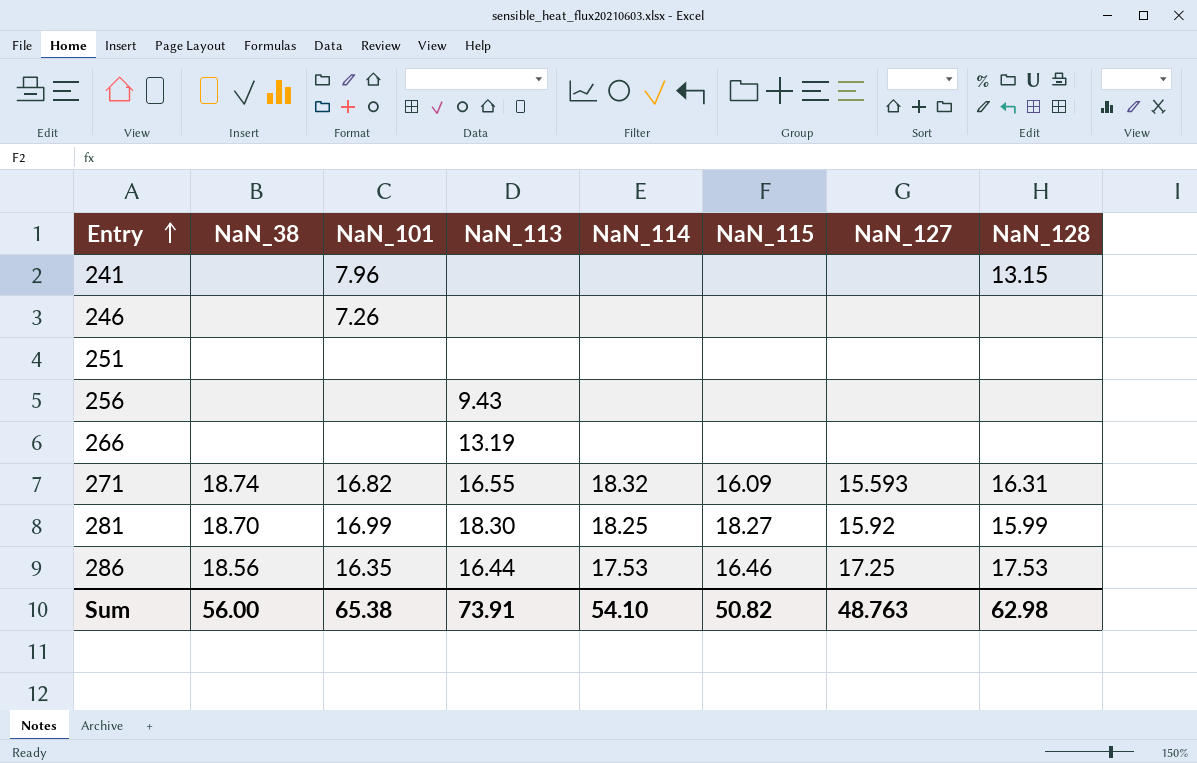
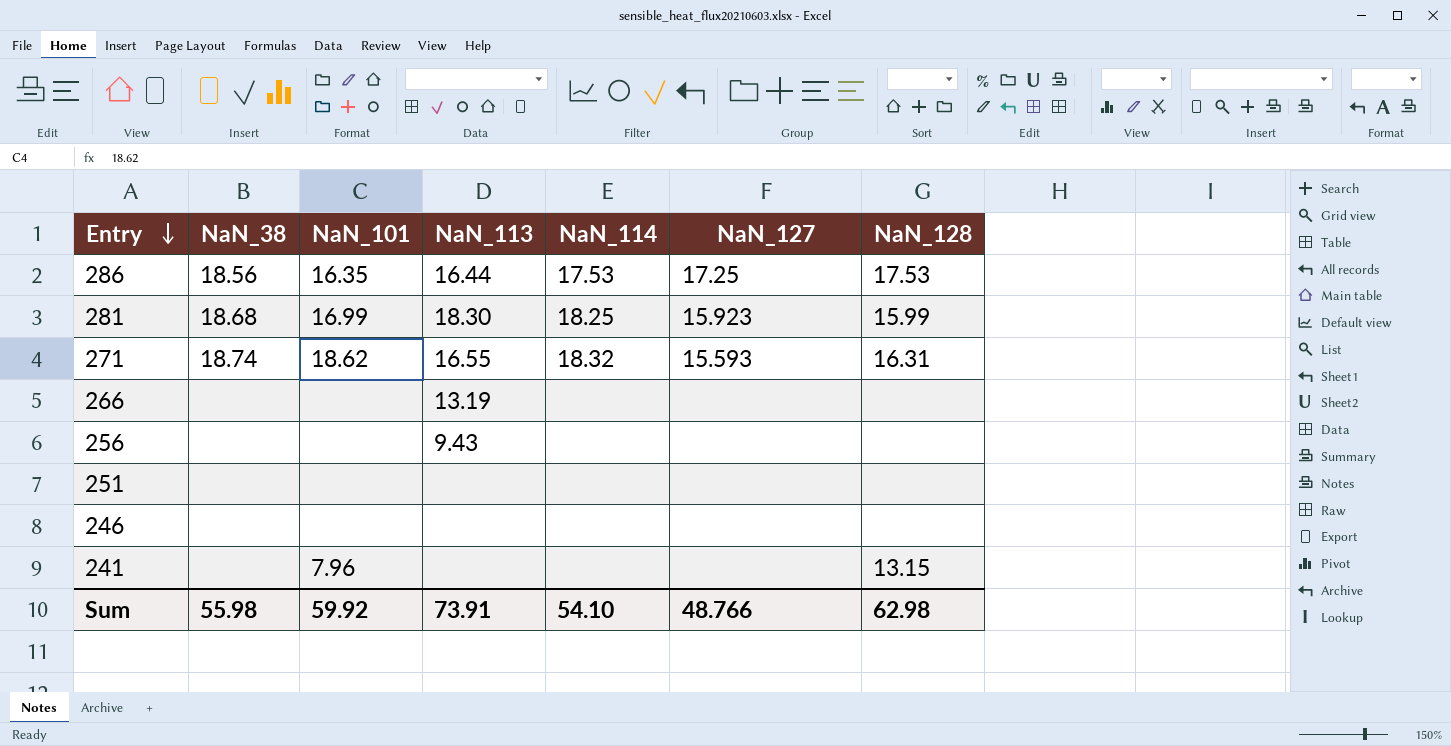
row order: Entry ascending -> Entry descending
column NaN_115 | position: 6 -> none
281 | NaN_38: 18.70 -> 18.68
281 | NaN_127: 15.92 -> 15.923
271 | NaN_101: 16.82 -> 18.62
246 | NaN_101: 7.26 -> none
Sum | NaN_38: 56.00 -> 55.98
Sum | NaN_101: 65.38 -> 59.92
Sum | NaN_127: 48.763 -> 48.766

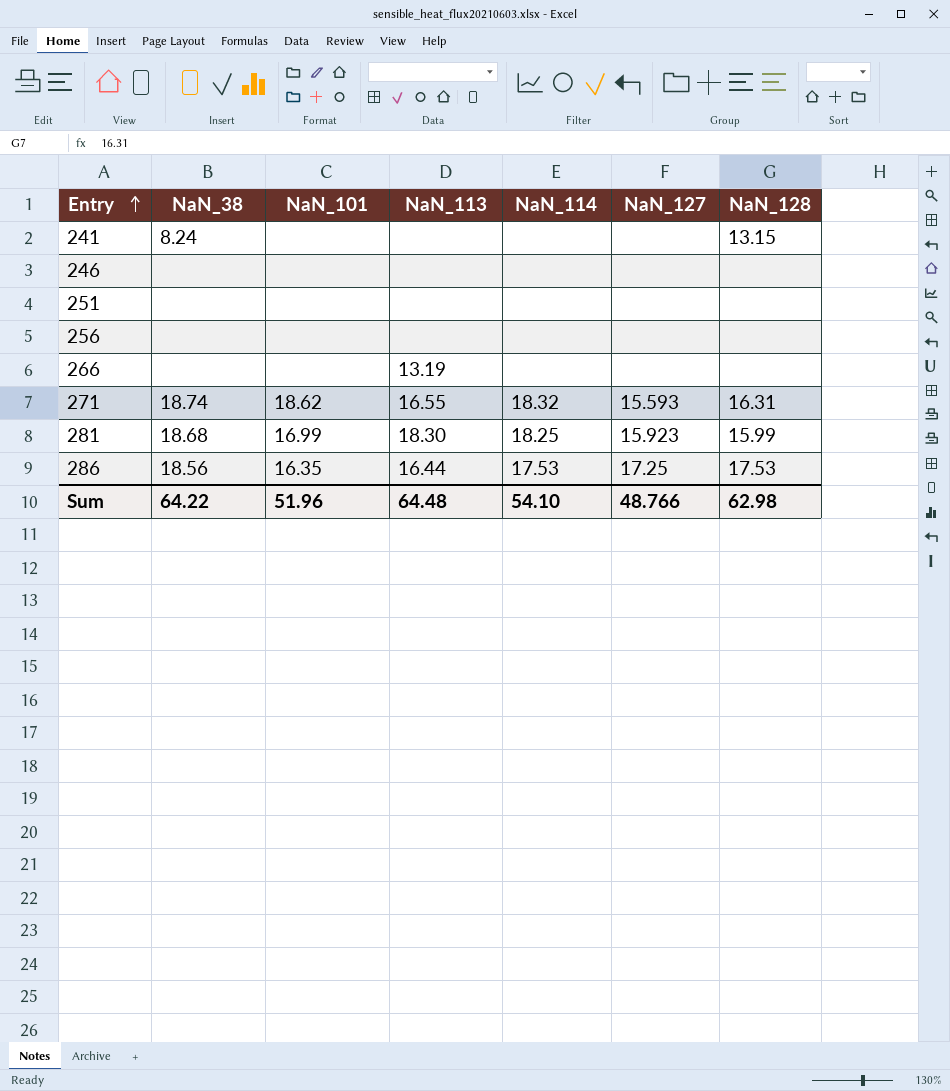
row order: Entry descending -> Entry ascending
241 | NaN_38: none -> 8.24
241 | NaN_101: 7.96 -> none
256 | NaN_113: 9.43 -> none
Sum | NaN_38: 55.98 -> 64.22
Sum | NaN_101: 59.92 -> 51.96
Sum | NaN_113: 73.91 -> 64.48

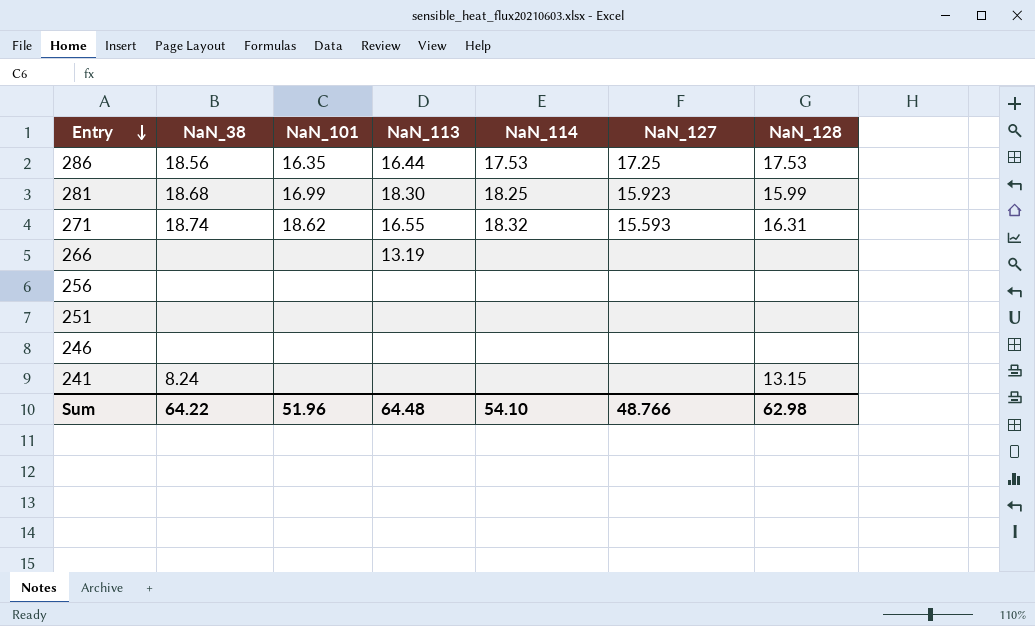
row order: Entry ascending -> Entry descending

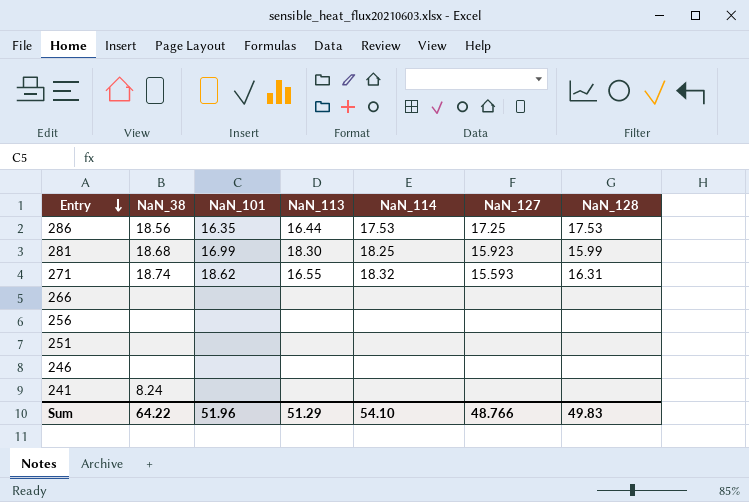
266 | NaN_113: 13.19 -> none
241 | NaN_128: 13.15 -> none
Sum | NaN_113: 64.48 -> 51.29
Sum | NaN_128: 62.98 -> 49.83

